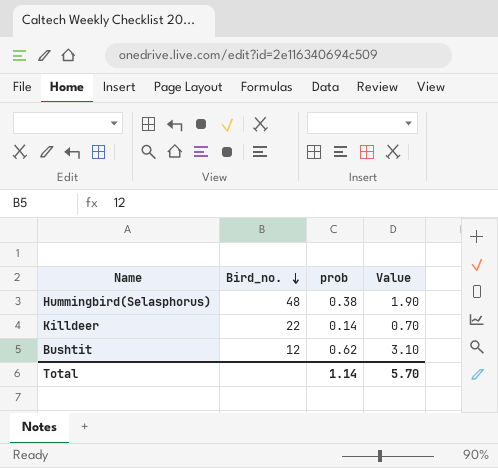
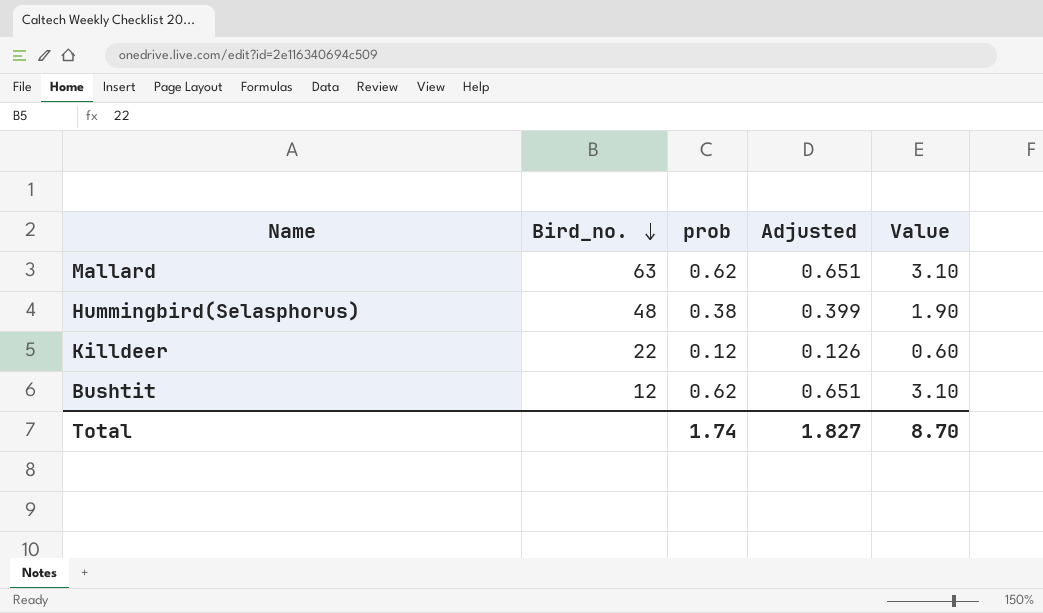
column Adjusted | formula: none -> [prob] * 1.05
row Mallard: none -> 63 | 0.62 | 0.651 | 3.10
Killdeer | prob: 0.14 -> 0.12
Killdeer | Value: 0.70 -> 0.60
Total | prob: 1.14 -> 1.74
Total | Value: 5.70 -> 8.70

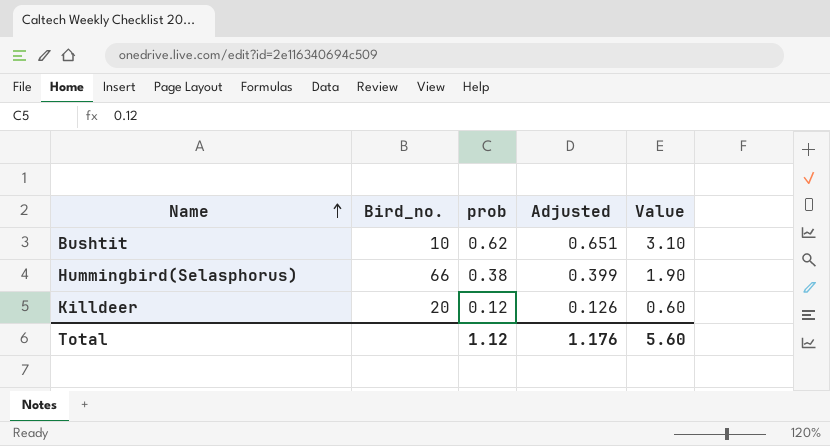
row order: Bird_no. descending -> Name ascending
row Mallard: 63 | 0.62 | 0.651 | 3.10 -> none
Bushtit | Bird_no.: 12 -> 10
Hummingbird(Selasphorus) | Bird_no.: 48 -> 66
Killdeer | Bird_no.: 22 -> 20
Total | prob: 1.74 -> 1.12
Total | Adjusted: 1.827 -> 1.176
Total | Value: 8.70 -> 5.60

